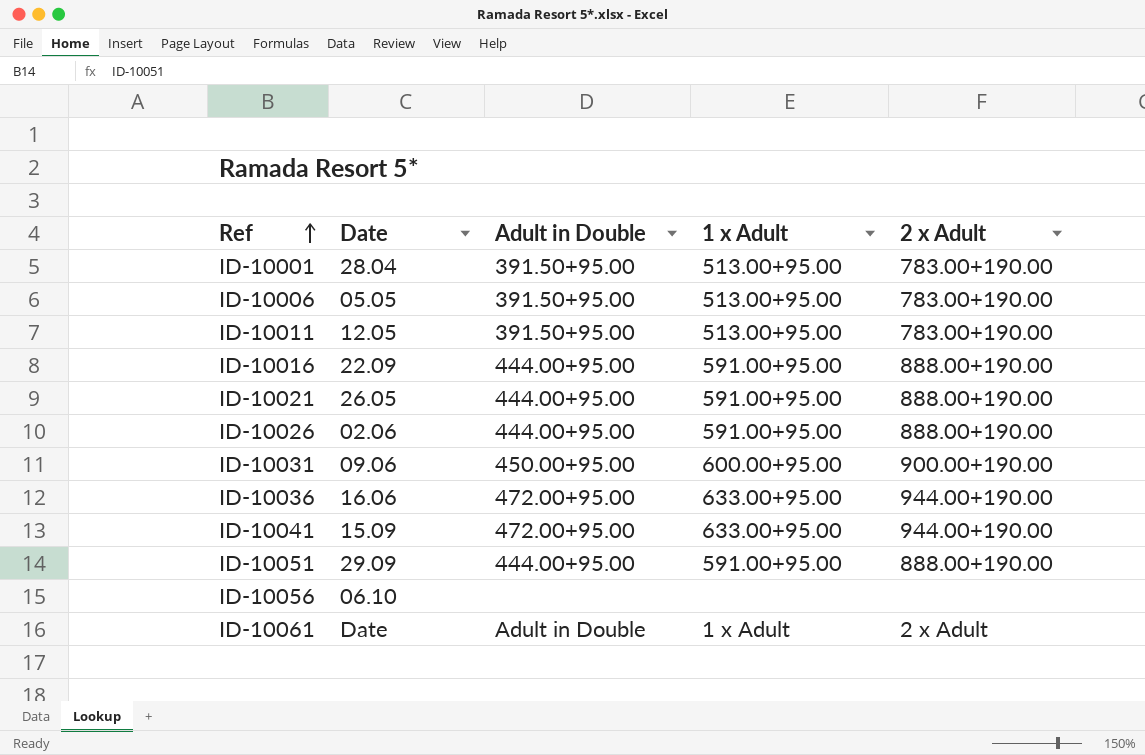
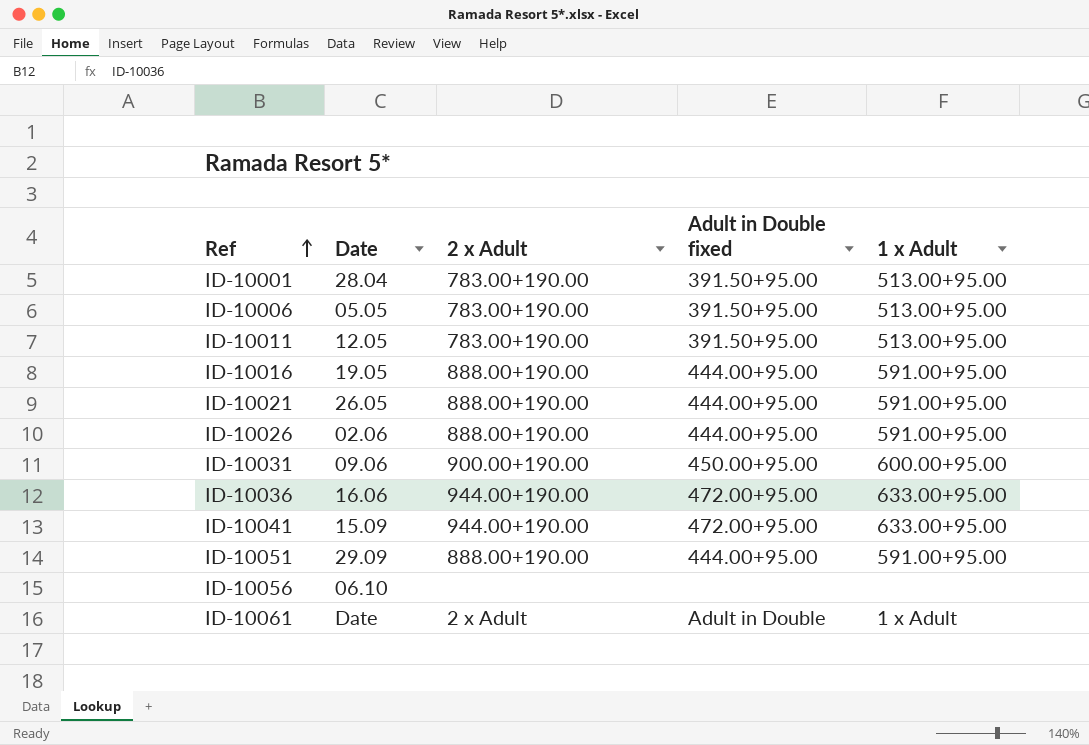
column 2 x Adult | position: 5 -> 3
column name: Adult in Double -> Adult in Double fixed
ID-10016 | Date: 22.09 -> 19.05

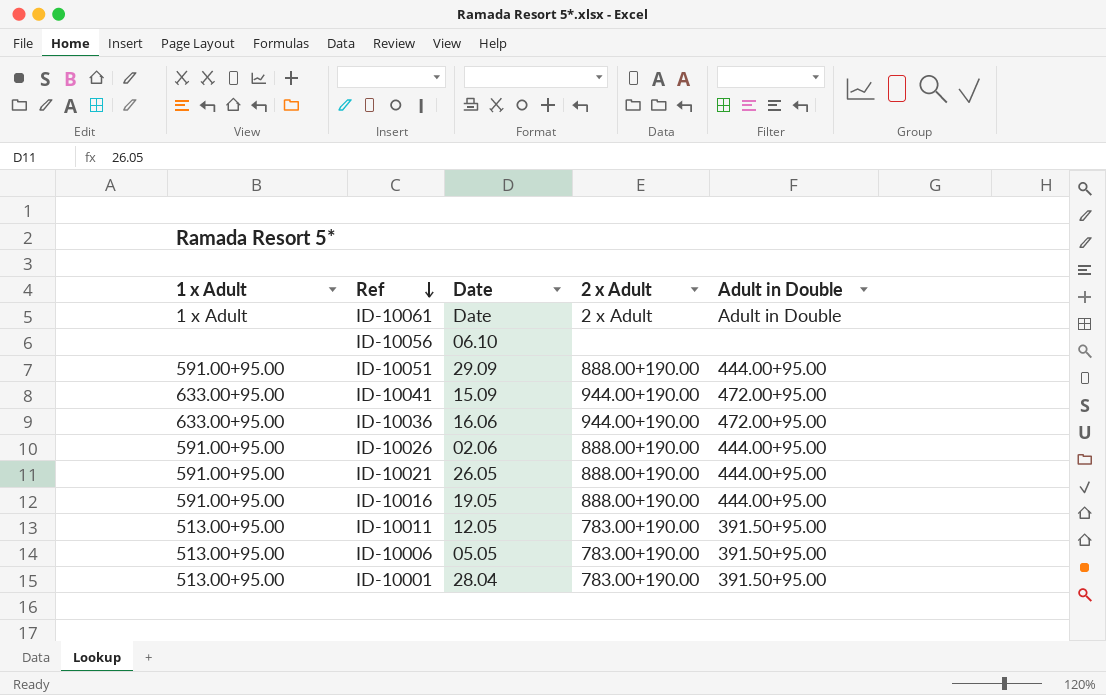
row order: Ref ascending -> Ref descending
column 1 x Adult | position: 5 -> 1
column name: Adult in Double fixed -> Adult in Double
row ID-10031: 09.06 | 900.00+190.00 | 450.00+95.00 | 600.00+95.00 -> none

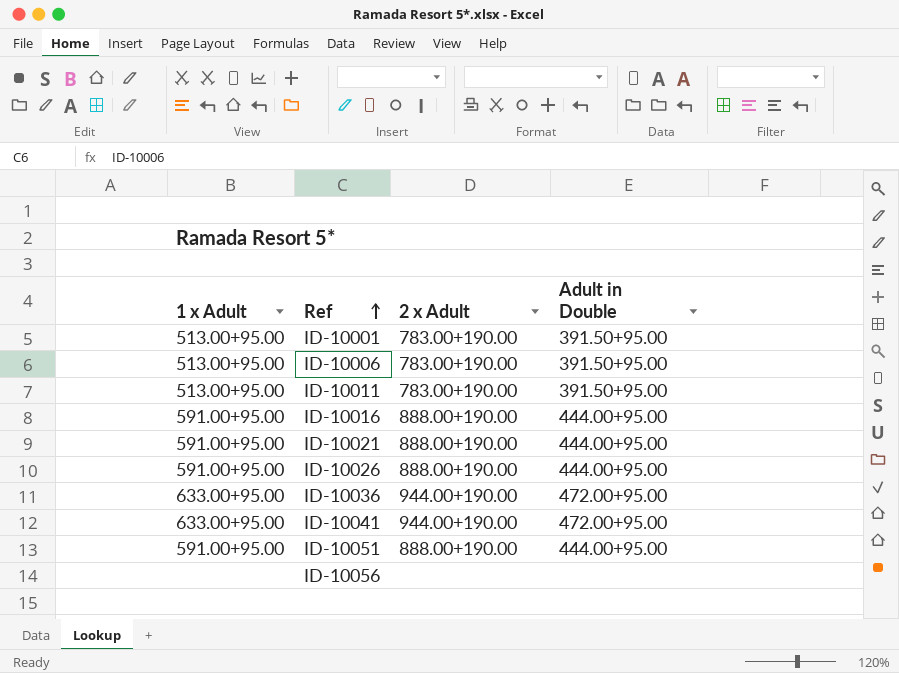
row order: Ref descending -> Ref ascending
column Date | position: 3 -> none
row ID-10061: 1 x Adult | Date | 2 x Adult | Adult in Double -> none

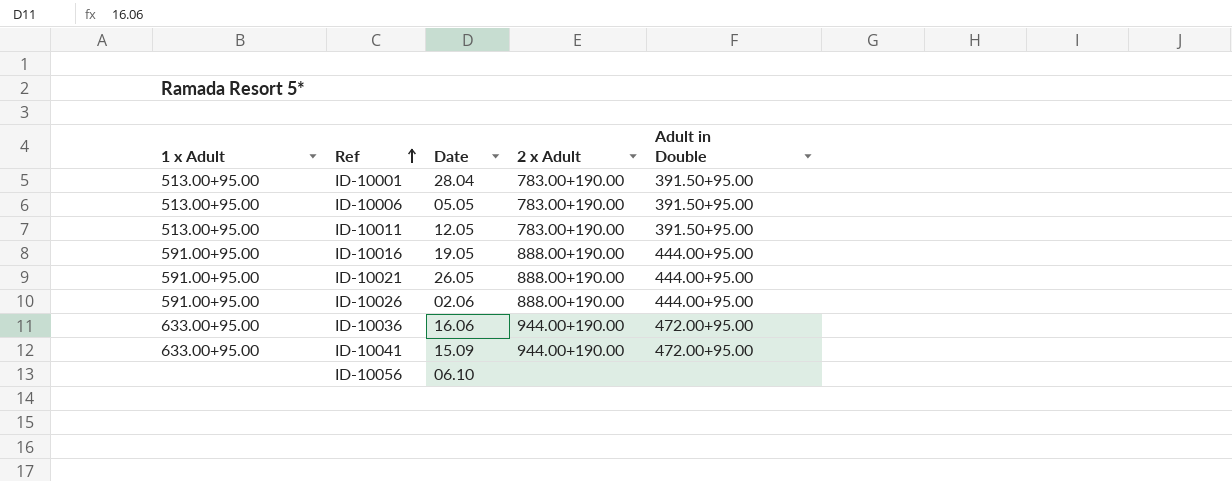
column Date | position: none -> 3
row ID-10051: 591.00+95.00 | 888.00+190.00 | 444.00+95.00 -> none

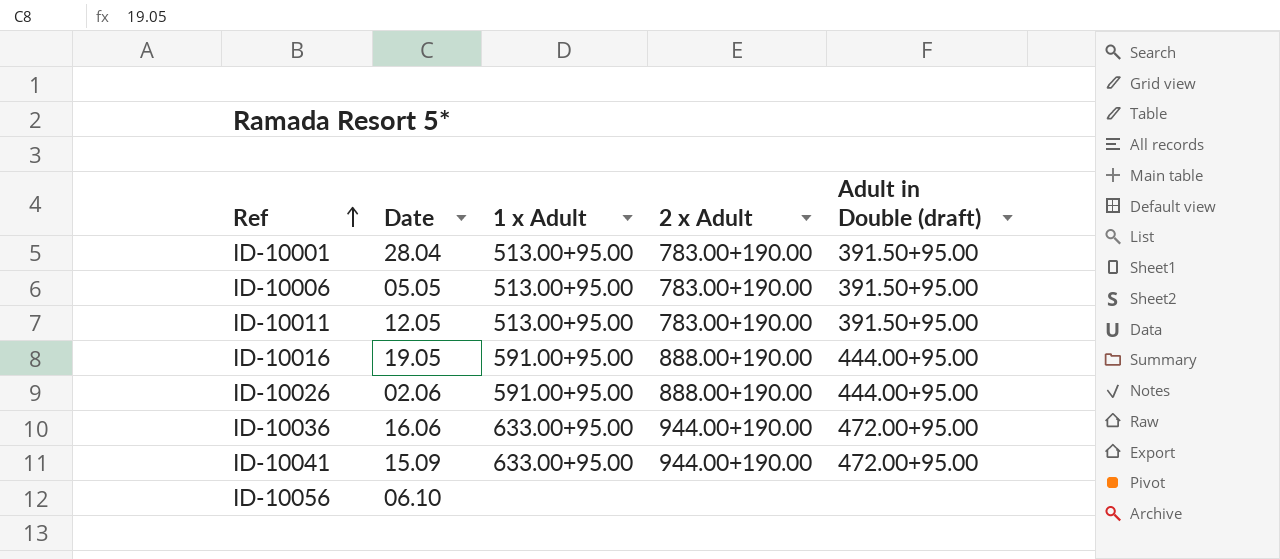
column 1 x Adult | position: 1 -> 3
column name: Adult in Double -> Adult in Double (draft)
row ID-10021: 591.00+95.00 | 26.05 | 888.00+190.00 | 444.00+95.00 -> none

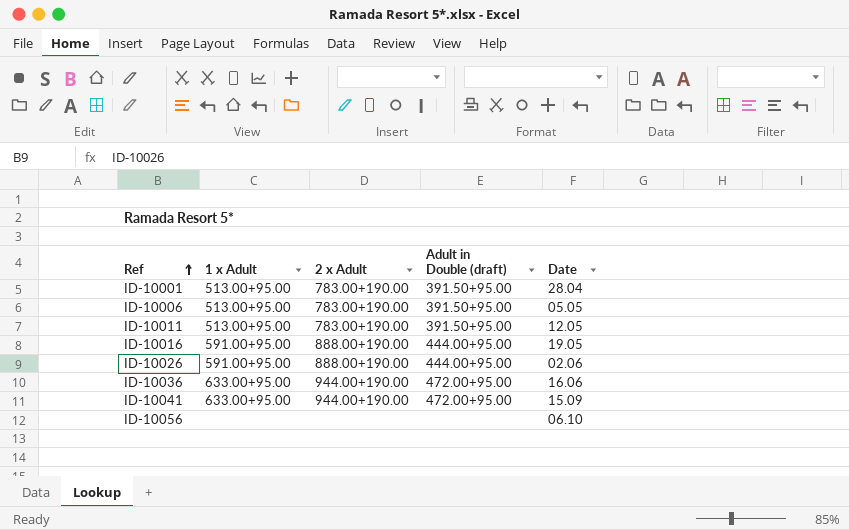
column Date | position: 2 -> 5

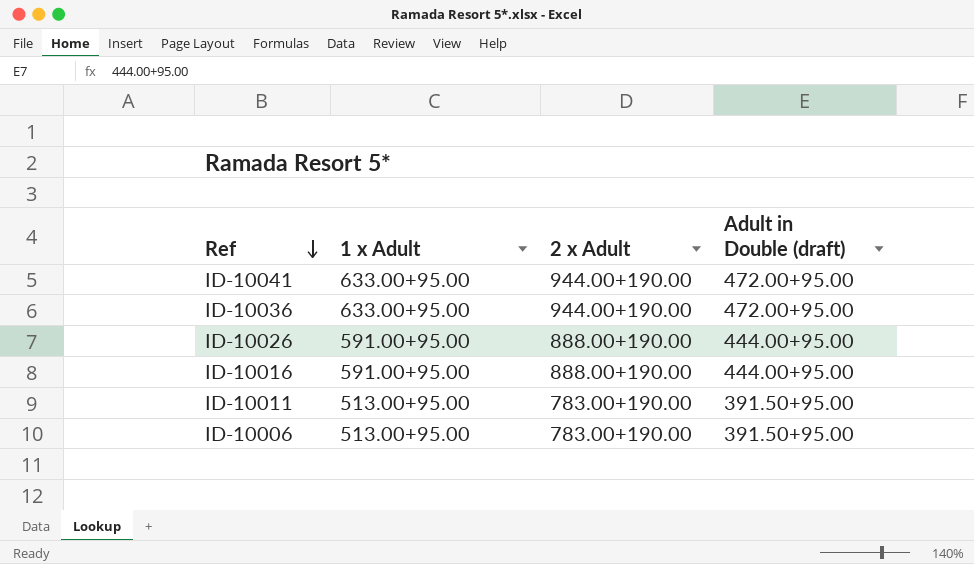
row order: Ref ascending -> Ref descending
column Date | position: 5 -> none
row ID-10001: 513.00+95.00 | 783.00+190.00 | 391.50+95.00 | 28.04 -> none
row ID-10056: none | none | none | 06.10 -> none

